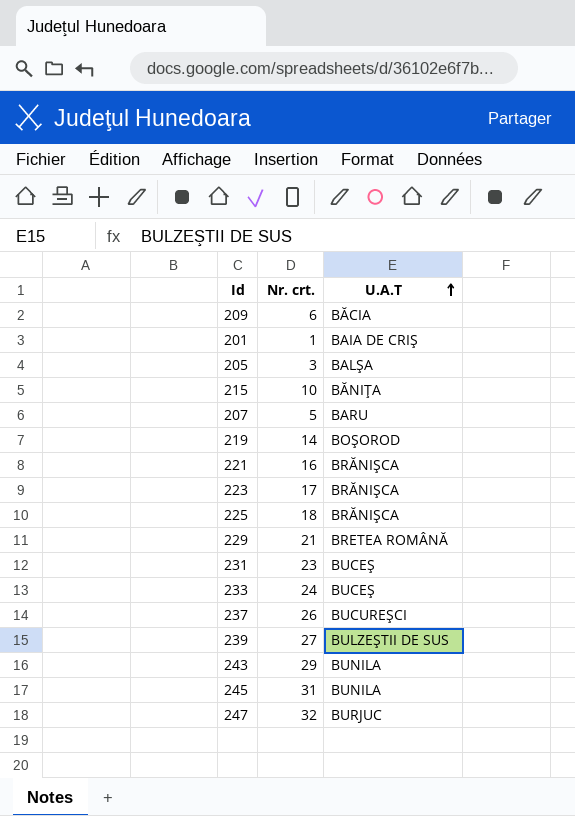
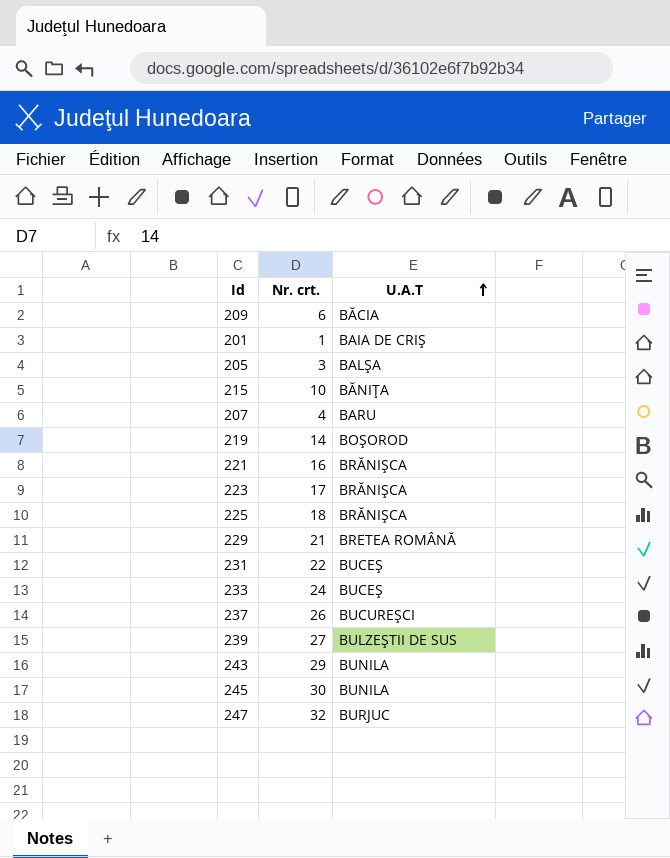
207 | Nr. crt.: 5 -> 4
231 | Nr. crt.: 23 -> 22
245 | Nr. crt.: 31 -> 30

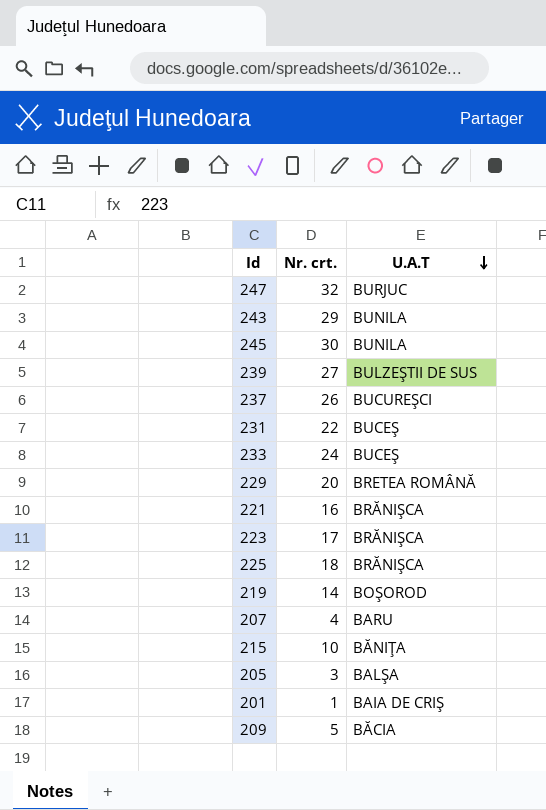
row order: U.A.T ascending -> U.A.T descending
229 | Nr. crt.: 21 -> 20
209 | Nr. crt.: 6 -> 5

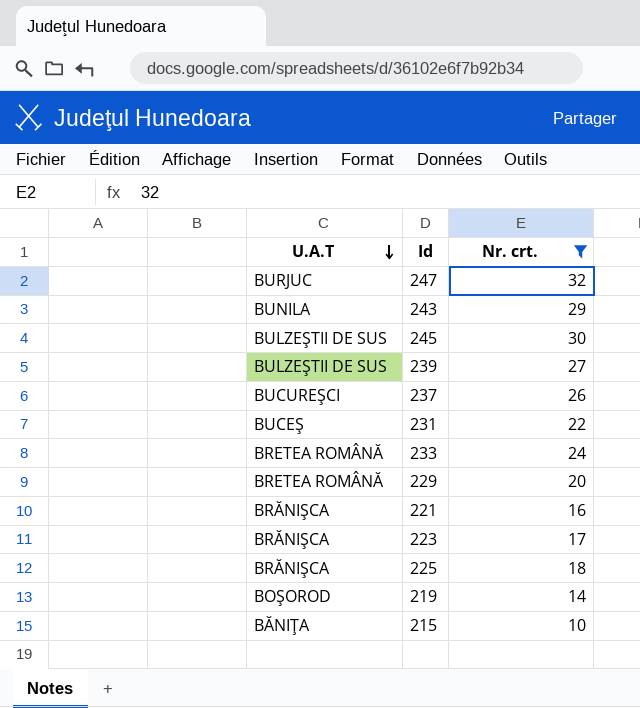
filter: none -> Nr. crt. >= 10
column U.A.T | position: 3 -> 1
245 | U.A.T: BUNILA -> BULZEŞTII DE SUS
233 | U.A.T: BUCEŞ -> BRETEA ROMÂNĂ

